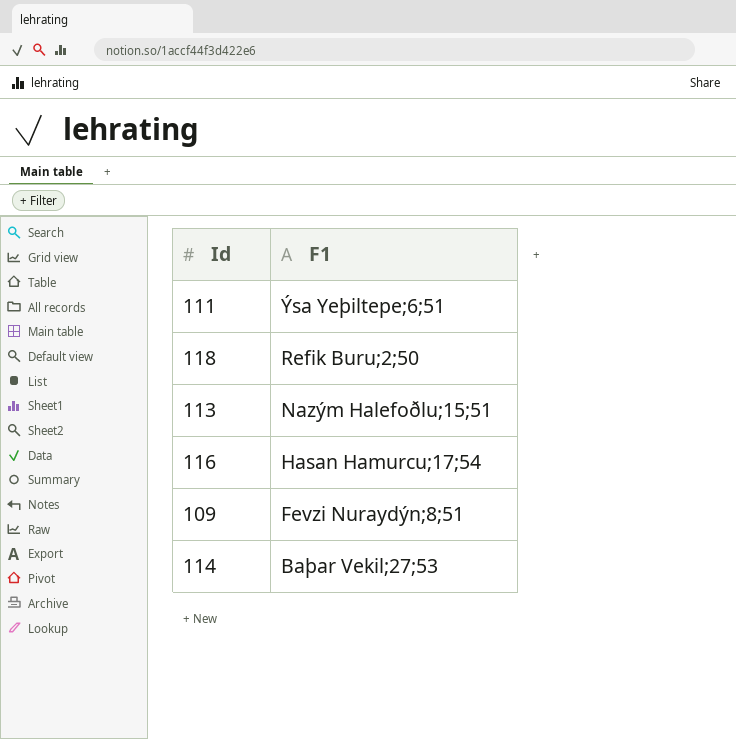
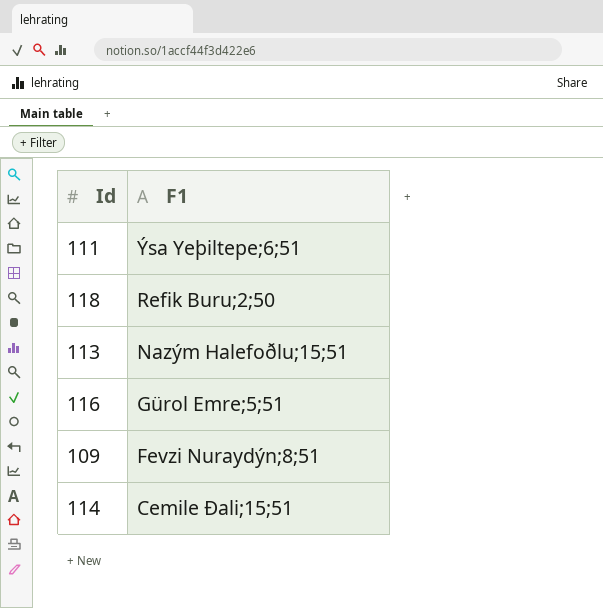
116 | F1: Hasan Hamurcu;17;54 -> Gürol Emre;5;51
114 | F1: Baþar Vekil;27;53 -> Cemile Ðali;15;51

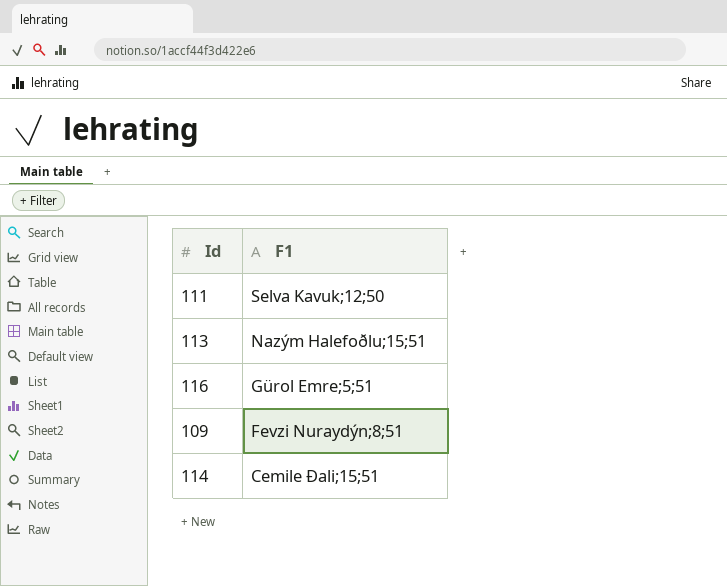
row 118: Refik Buru;2;50 -> none
111 | F1: Ýsa Yeþiltepe;6;51 -> Selva Kavuk;12;50

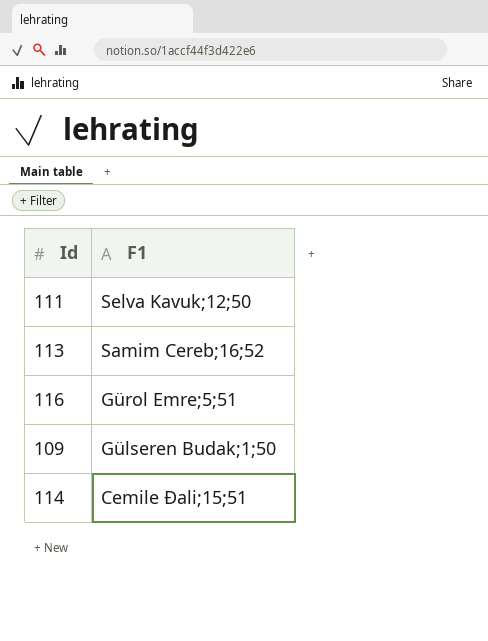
113 | F1: Nazým Halefoðlu;15;51 -> Samim Cereb;16;52
109 | F1: Fevzi Nuraydýn;8;51 -> Gülseren Budak;1;50

